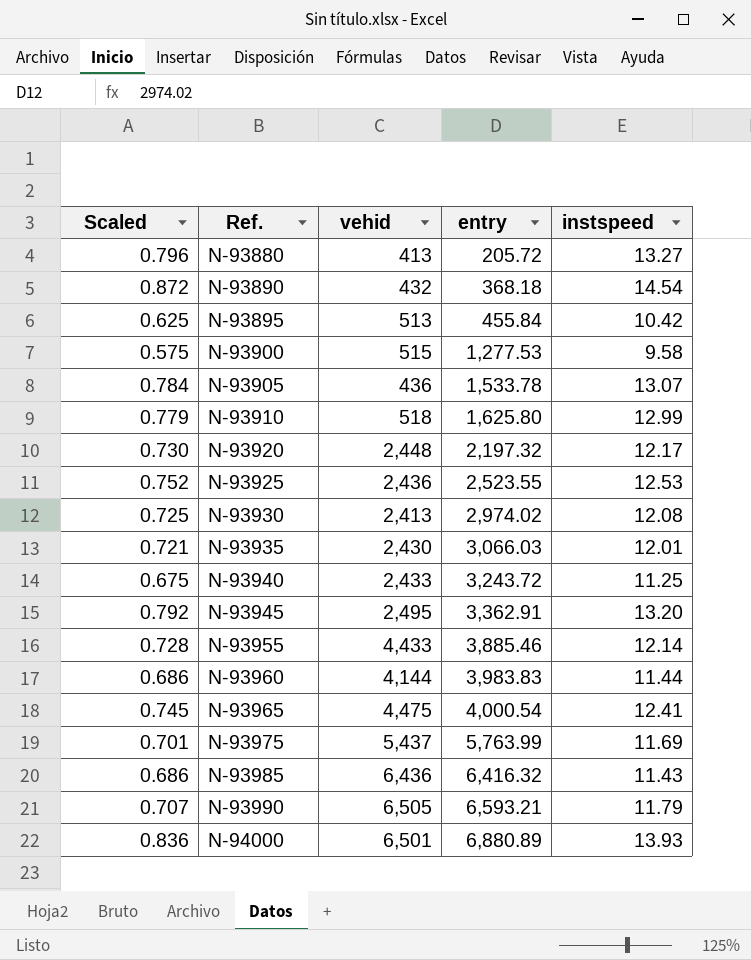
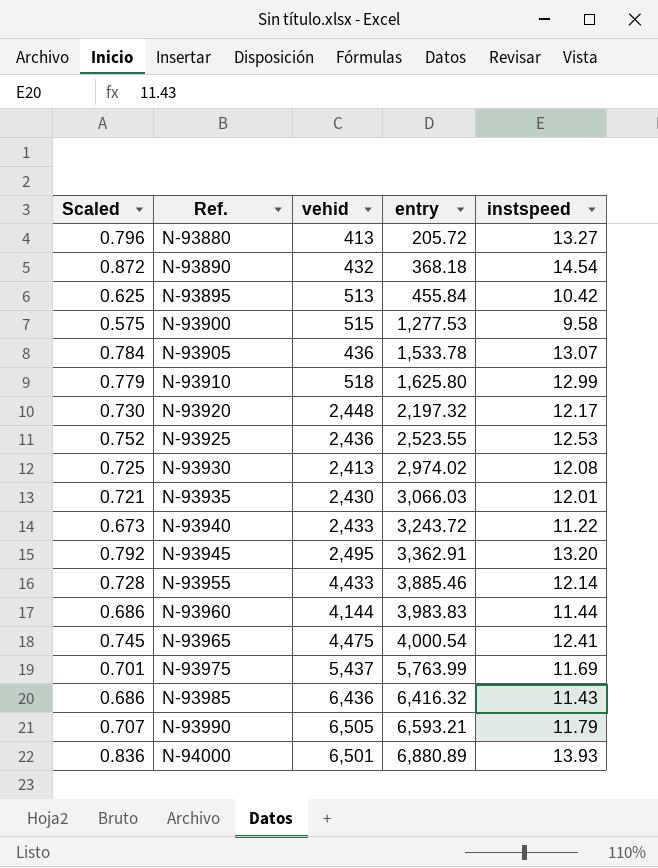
N-93940 | Scaled: 0.675 -> 0.673
N-93940 | instspeed: 11.25 -> 11.22

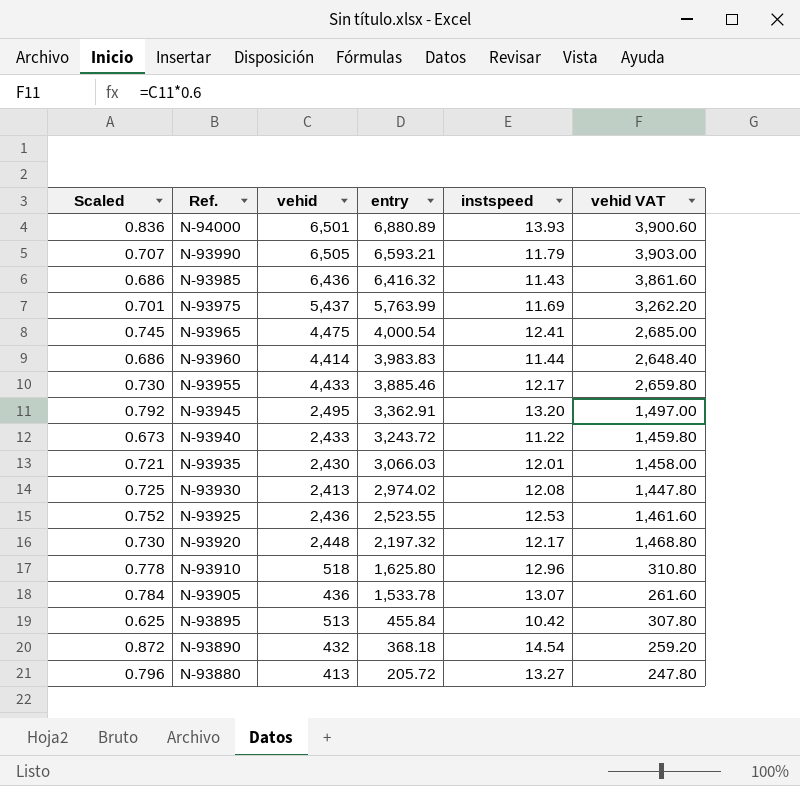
row order: Ref. ascending -> Ref. descending
column vehid VAT | formula: none -> [vehid] * 0.6
row N-93900: 0.575 | 515 | 1,277.53 | 9.58 -> none
N-93960 | vehid: 4,144 -> 4,414
N-93955 | Scaled: 0.728 -> 0.730
N-93955 | instspeed: 12.14 -> 12.17
N-93910 | Scaled: 0.779 -> 0.778
N-93910 | instspeed: 12.99 -> 12.96

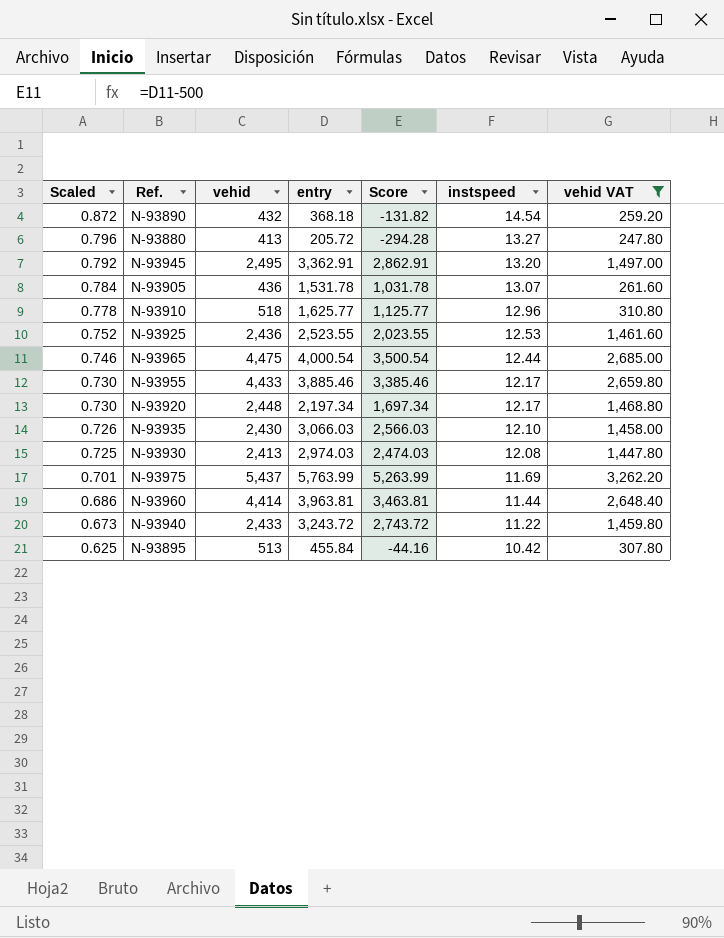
filter: none -> vehid VAT <= 3,262.20
row order: Ref. descending -> Scaled descending
column Score | formula: none -> [entry] - 500
N-93905 | entry: 1,533.78 -> 1,531.78
N-93910 | entry: 1,625.80 -> 1,625.77
N-93965 | Scaled: 0.745 -> 0.746
N-93965 | instspeed: 12.41 -> 12.44
N-93920 | entry: 2,197.32 -> 2,197.34
N-93935 | Scaled: 0.721 -> 0.726
N-93935 | instspeed: 12.01 -> 12.10
N-93930 | entry: 2,974.02 -> 2,974.03
N-93960 | entry: 3,983.83 -> 3,963.81

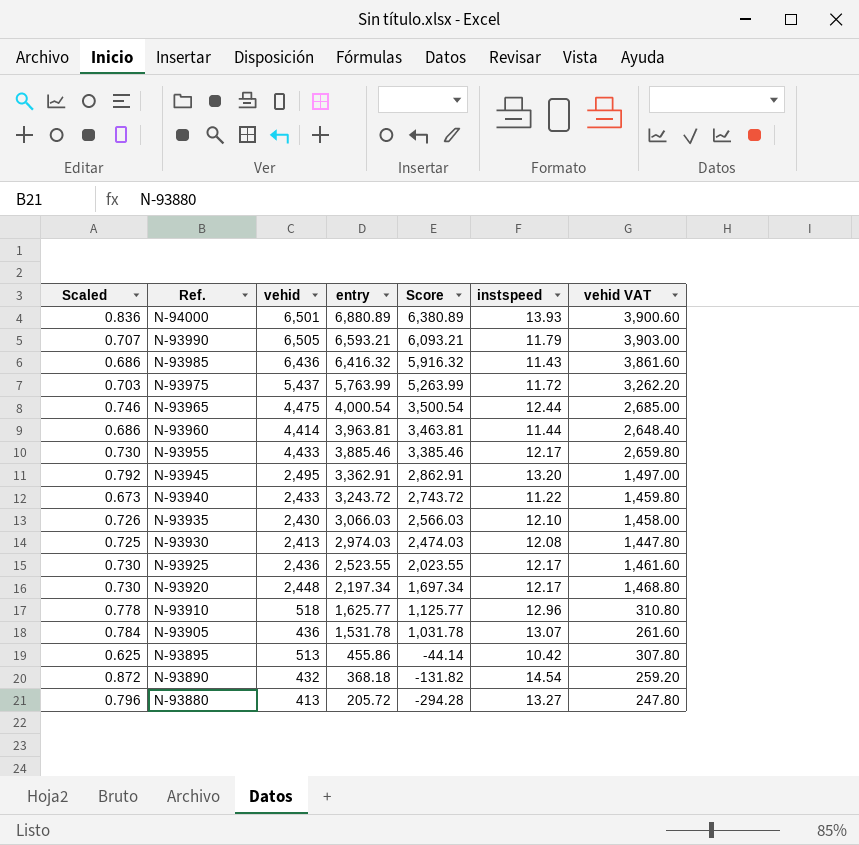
filter: vehid VAT <= 3,262.20 -> none
row order: Scaled descending -> Ref. descending
N-93975 | Scaled: 0.701 -> 0.703
N-93975 | instspeed: 11.69 -> 11.72
N-93925 | Scaled: 0.752 -> 0.730
N-93925 | instspeed: 12.53 -> 12.17
N-93895 | entry: 455.84 -> 455.86
N-93895 | Score: -44.16 -> -44.14

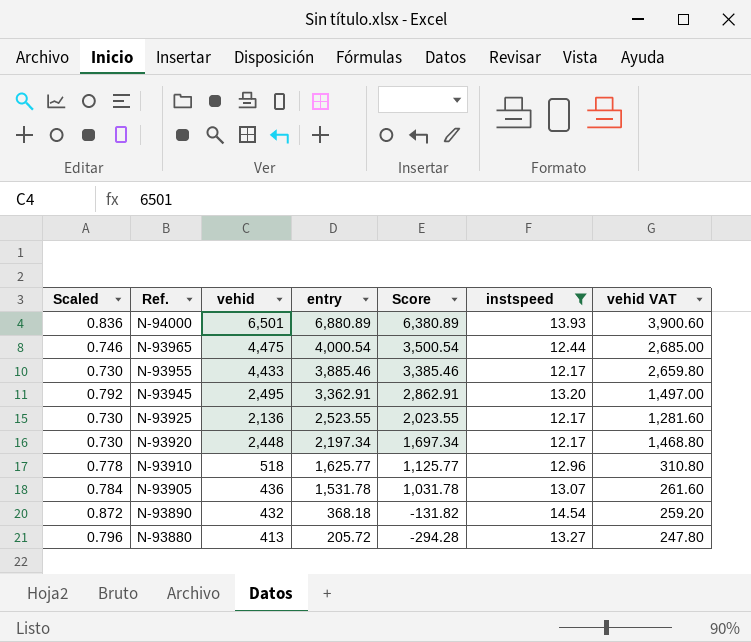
filter: none -> instspeed >= 12.17
N-93925 | vehid: 2,436 -> 2,136
N-93925 | vehid VAT: 1,461.60 -> 1,281.60

